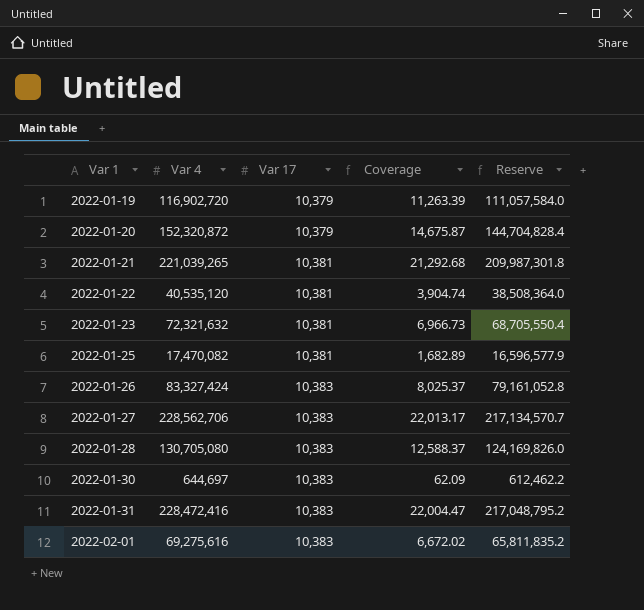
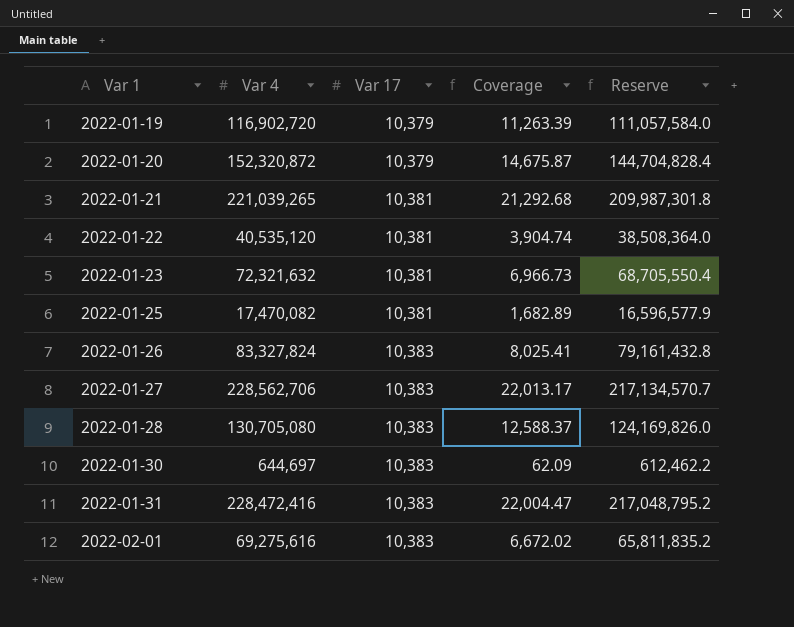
2022-01-26 | Var 4: 83,327,424 -> 83,327,824
2022-01-26 | Coverage: 8,025.37 -> 8,025.41
2022-01-26 | Reserve: 79,161,052.8 -> 79,161,432.8

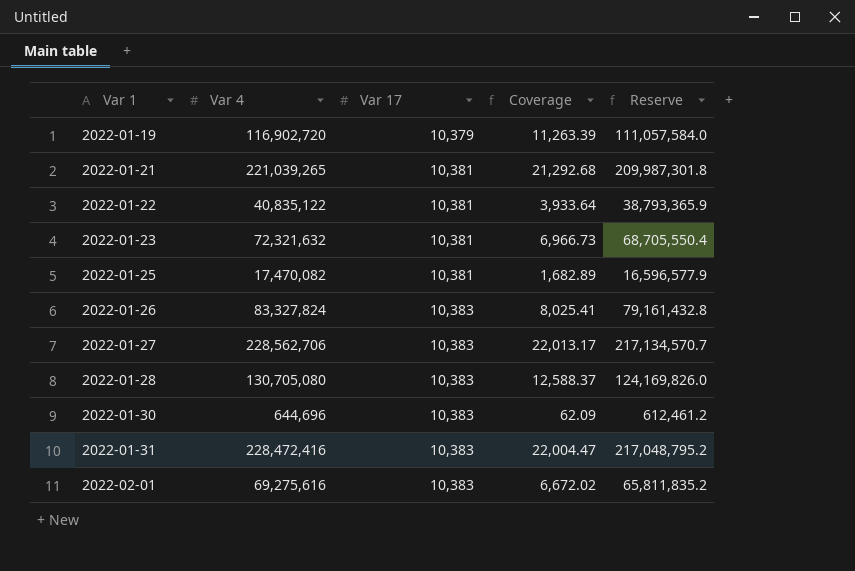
row 2022-01-20: 152,320,872 | 10,379 | 14,675.87 | 144,704,828.4 -> none
2022-01-22 | Var 4: 40,535,120 -> 40,835,122
2022-01-22 | Coverage: 3,904.74 -> 3,933.64
2022-01-22 | Reserve: 38,508,364.0 -> 38,793,365.9
2022-01-30 | Var 4: 644,697 -> 644,696
2022-01-30 | Reserve: 612,462.2 -> 612,461.2

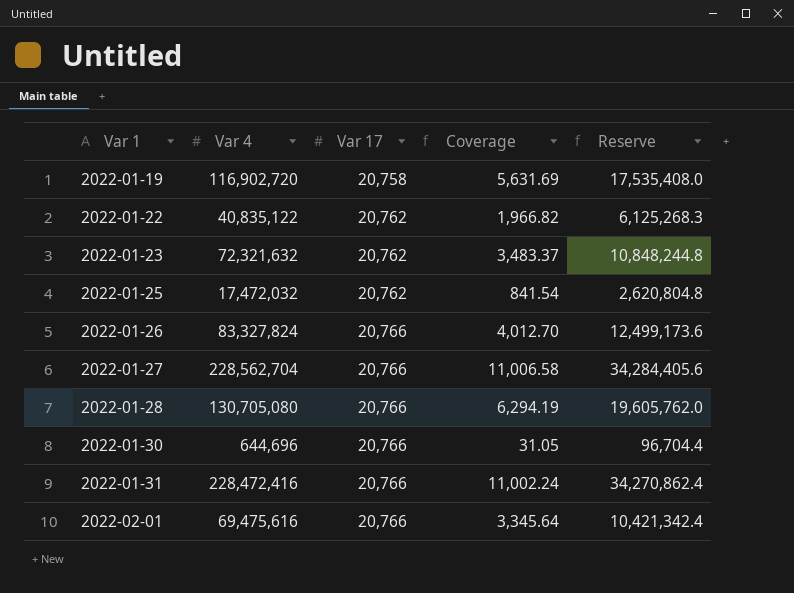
column Reserve | formula: [Var 4] * 0.95 -> [Var 4] * 0.15
row 2022-01-21: 221,039,265 | 10,381 | 21,292.68 | 209,987,301.8 -> none
2022-01-19 | Var 17: 10,379 -> 20,758
2022-01-19 | Coverage: 11,263.39 -> 5,631.69
2022-01-22 | Var 17: 10,381 -> 20,762
2022-01-22 | Coverage: 3,933.64 -> 1,966.82
2022-01-23 | Var 17: 10,381 -> 20,762
2022-01-23 | Coverage: 6,966.73 -> 3,483.37
2022-01-25 | Var 4: 17,470,082 -> 17,472,032
2022-01-25 | Var 17: 10,381 -> 20,762
2022-01-25 | Coverage: 1,682.89 -> 841.54
2022-01-26 | Var 17: 10,383 -> 20,766
2022-01-26 | Coverage: 8,025.41 -> 4,012.70
2022-01-27 | Var 4: 228,562,706 -> 228,562,704
2022-01-27 | Var 17: 10,383 -> 20,766
2022-01-27 | Coverage: 22,013.17 -> 11,006.58
2022-01-28 | Var 17: 10,383 -> 20,766
2022-01-28 | Coverage: 12,588.37 -> 6,294.19
2022-01-30 | Var 17: 10,383 -> 20,766
2022-01-30 | Coverage: 62.09 -> 31.05
2022-01-31 | Var 17: 10,383 -> 20,766
2022-01-31 | Coverage: 22,004.47 -> 11,002.24
2022-02-01 | Var 4: 69,275,616 -> 69,475,616
2022-02-01 | Var 17: 10,383 -> 20,766
2022-02-01 | Coverage: 6,672.02 -> 3,345.64

